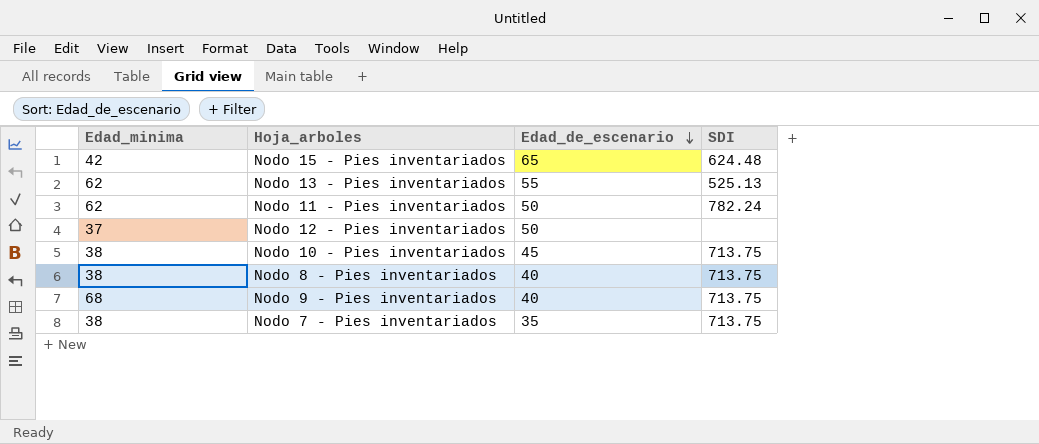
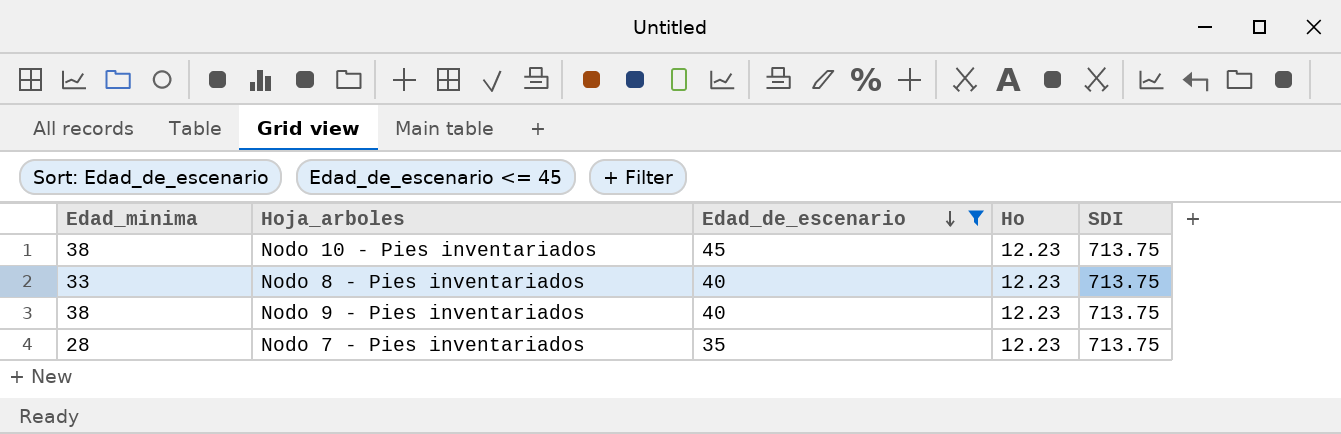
filter: none -> Edad_de_escenario <= 45
column Ho | position: none -> 4
Nodo 8 - Pies inventariados | Edad_minima: 38 -> 33
Nodo 9 - Pies inventariados | Edad_minima: 68 -> 38
Nodo 7 - Pies inventariados | Edad_minima: 38 -> 28

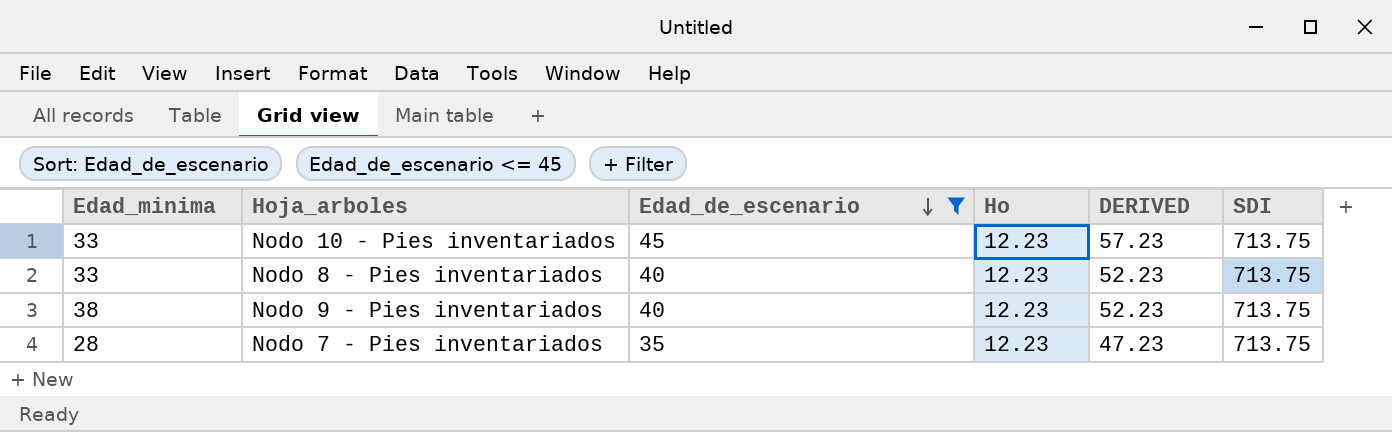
column DERIVED | formula: none -> [Edad_de_escenario] + [Ho]
Nodo 10 - Pies inventariados | Edad_minima: 38 -> 33

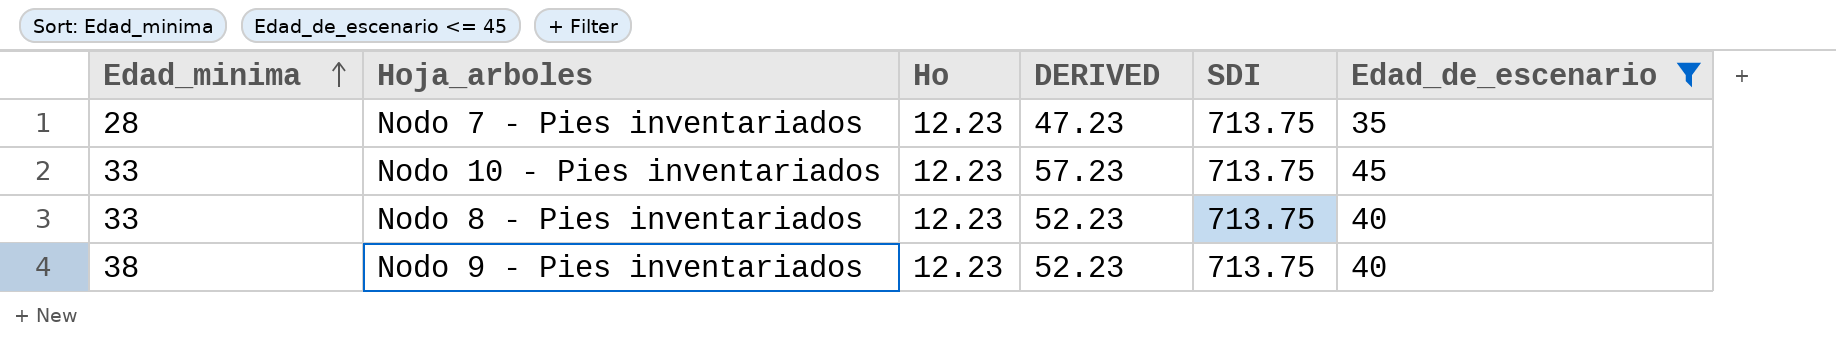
row order: Edad_de_escenario descending -> Edad_minima ascending
column Edad_de_escenario | position: 3 -> 6

